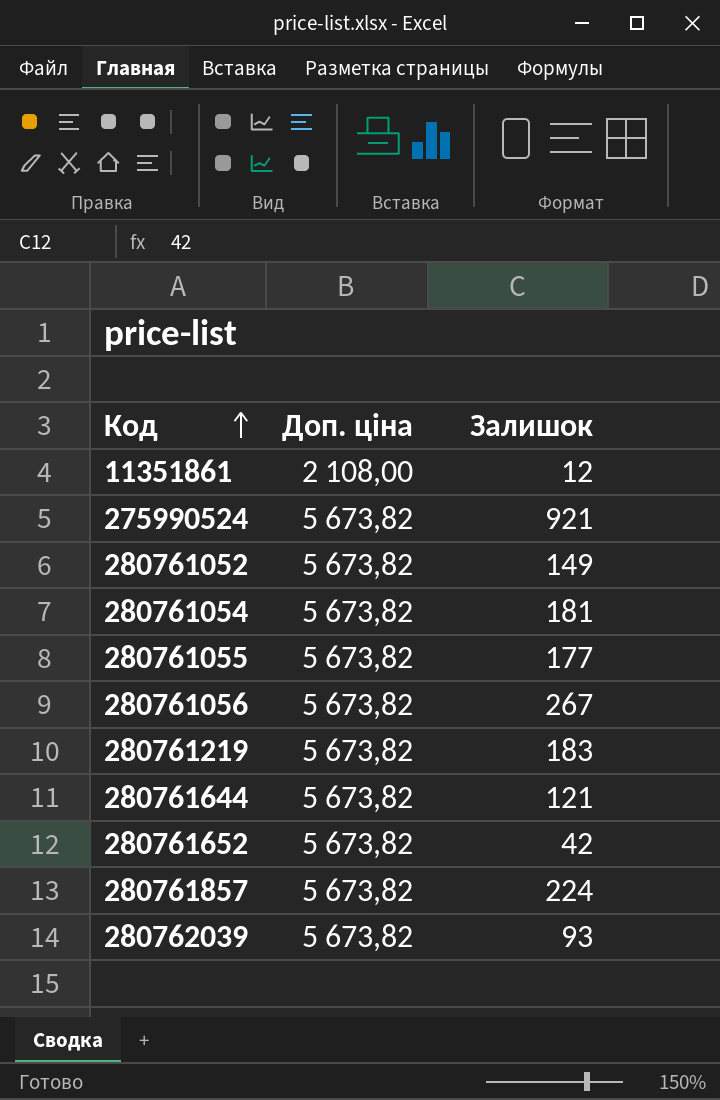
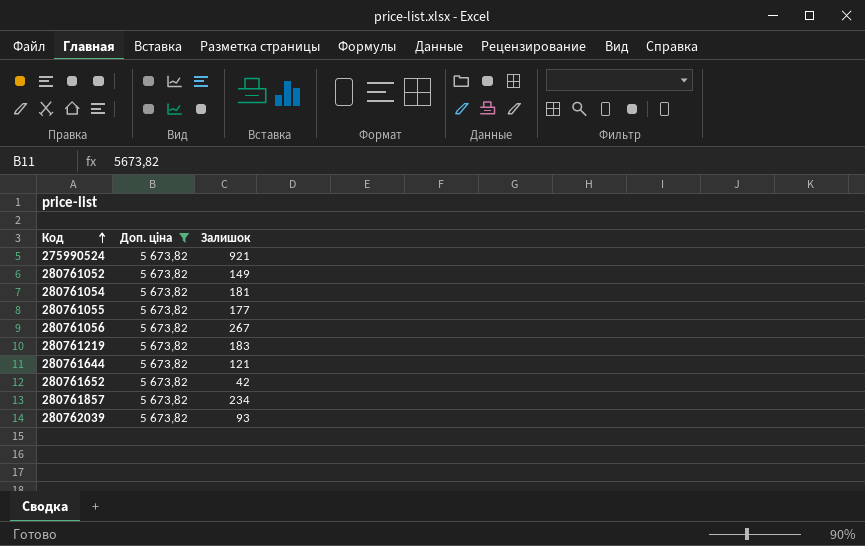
filter: none -> Доп. ціна = 5 673,82
280761857 | Залишок: 224 -> 234

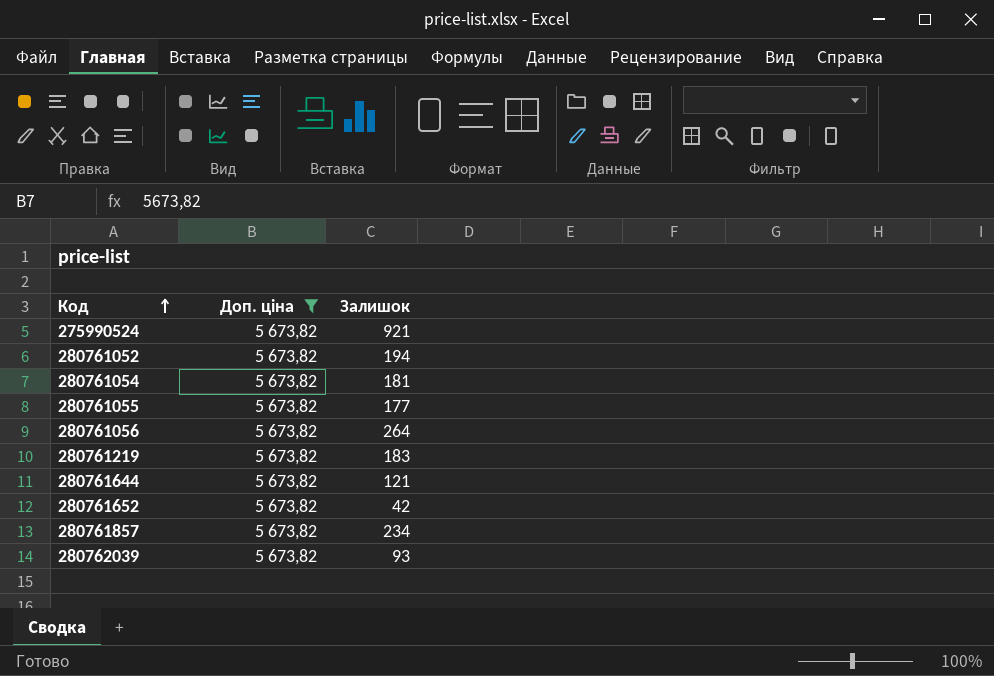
280761052 | Залишок: 149 -> 194
280761056 | Залишок: 267 -> 264

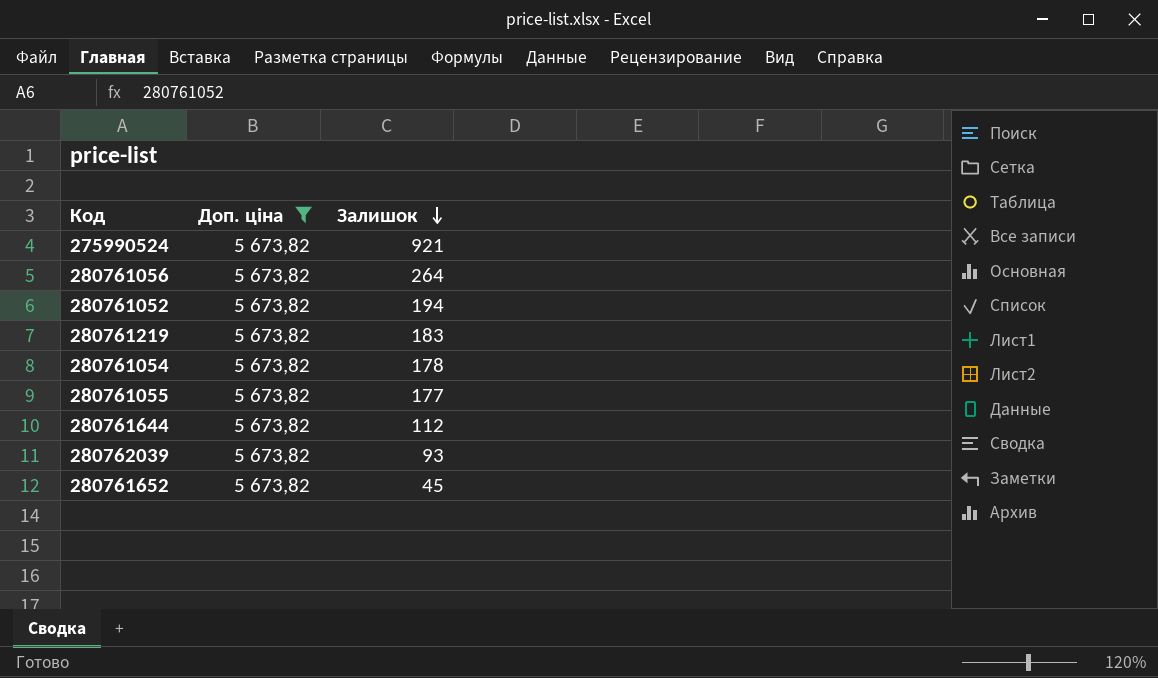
row order: Код ascending -> Залишок descending
row 280761857: 5 673,82 | 234 -> none
280761054 | Залишок: 181 -> 178
280761644 | Залишок: 121 -> 112
280761652 | Залишок: 42 -> 45

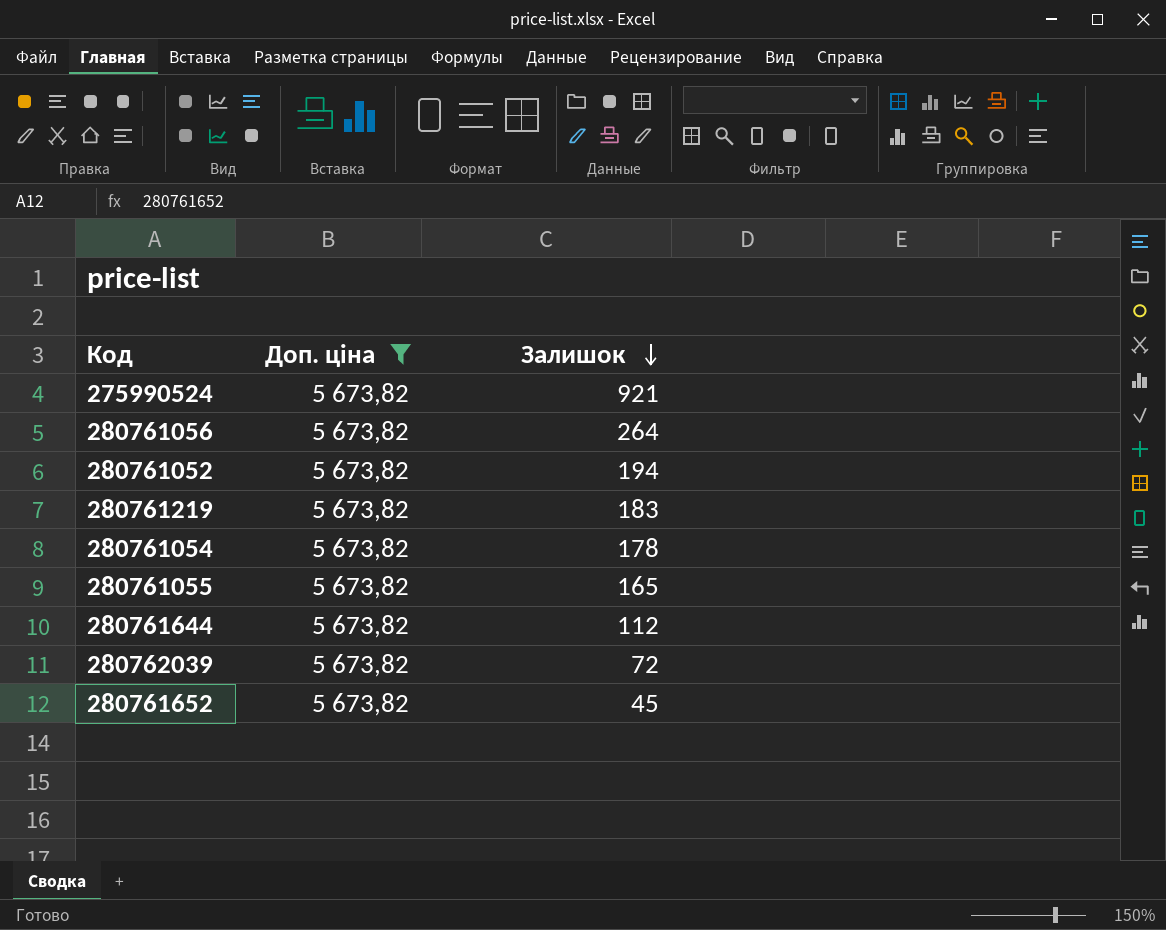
280761055 | Залишок: 177 -> 165
280762039 | Залишок: 93 -> 72

